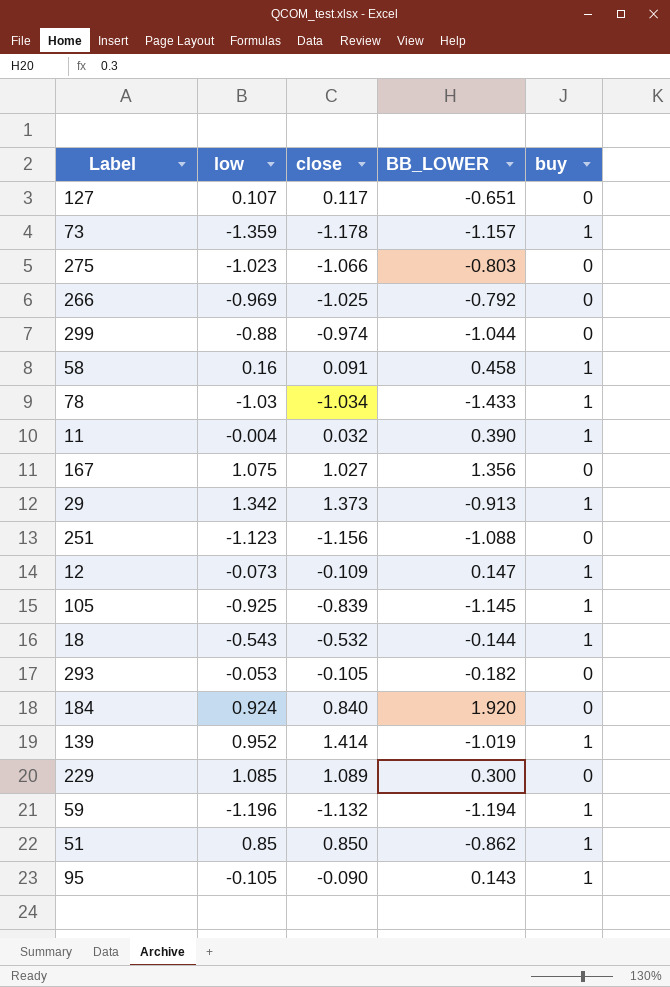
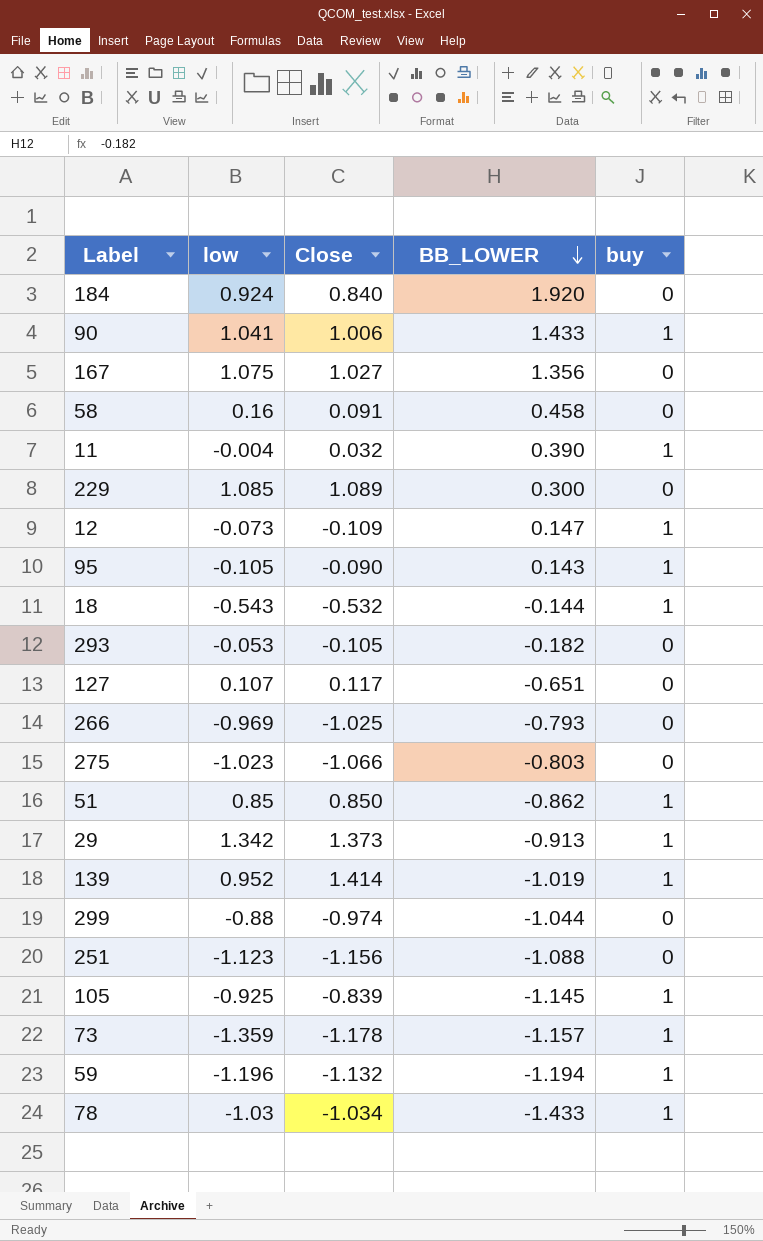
row order: none -> BB_LOWER descending
column name: close -> Close
row 90: none -> 1.041 | 1.006 | 1.433 | 1
58 | buy: 1 -> 0
266 | BB_LOWER: -0.792 -> -0.793

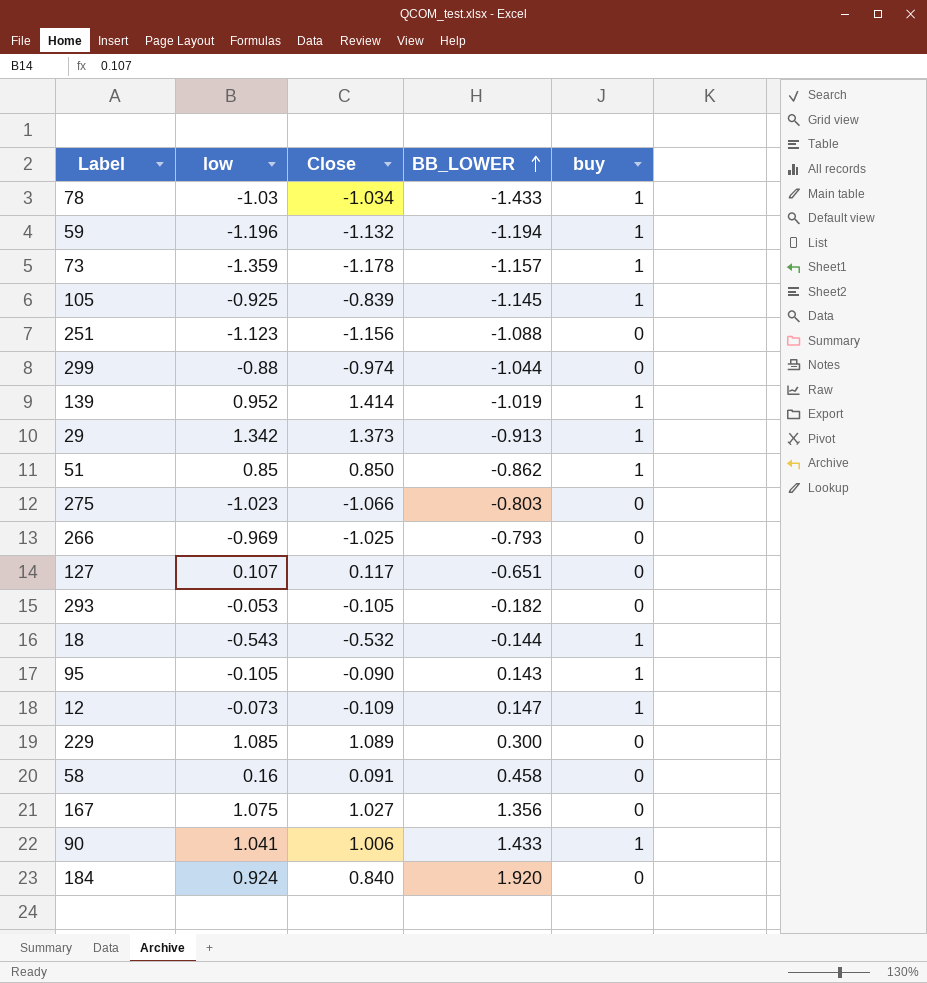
row order: BB_LOWER descending -> BB_LOWER ascending
row 11: -0.004 | 0.032 | 0.390 | 1 -> none

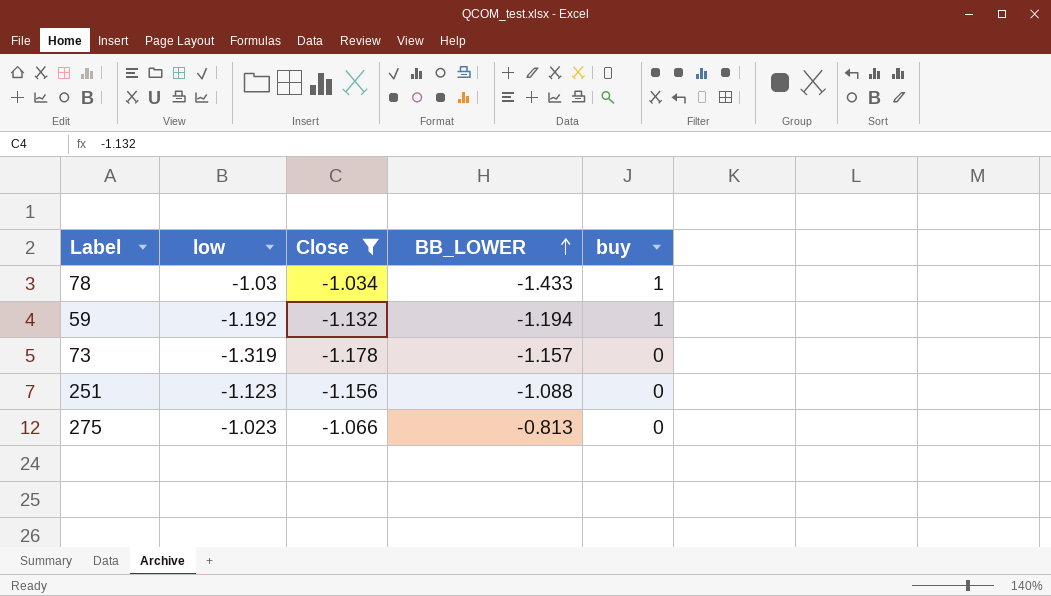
filter: none -> Close <= -1.034
59 | low: -1.196 -> -1.192
73 | low: -1.359 -> -1.319
73 | buy: 1 -> 0
275 | BB_LOWER: -0.803 -> -0.813

